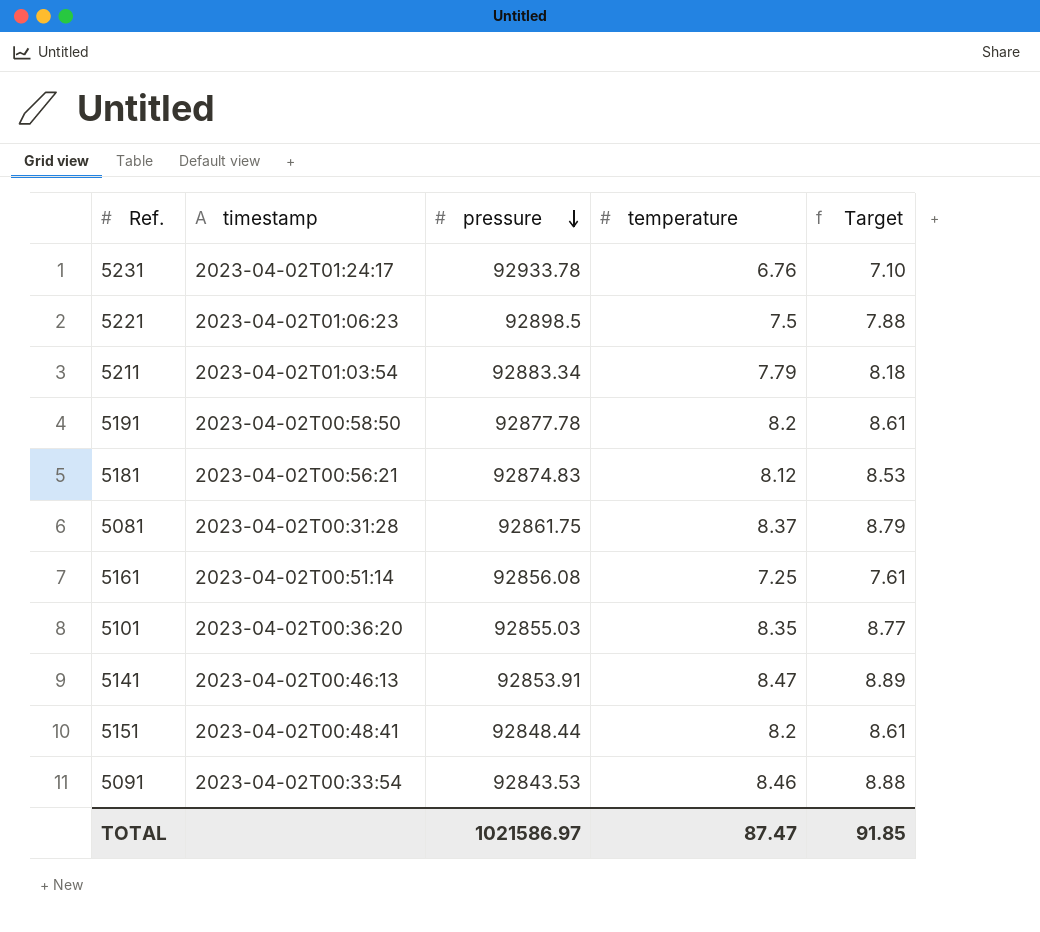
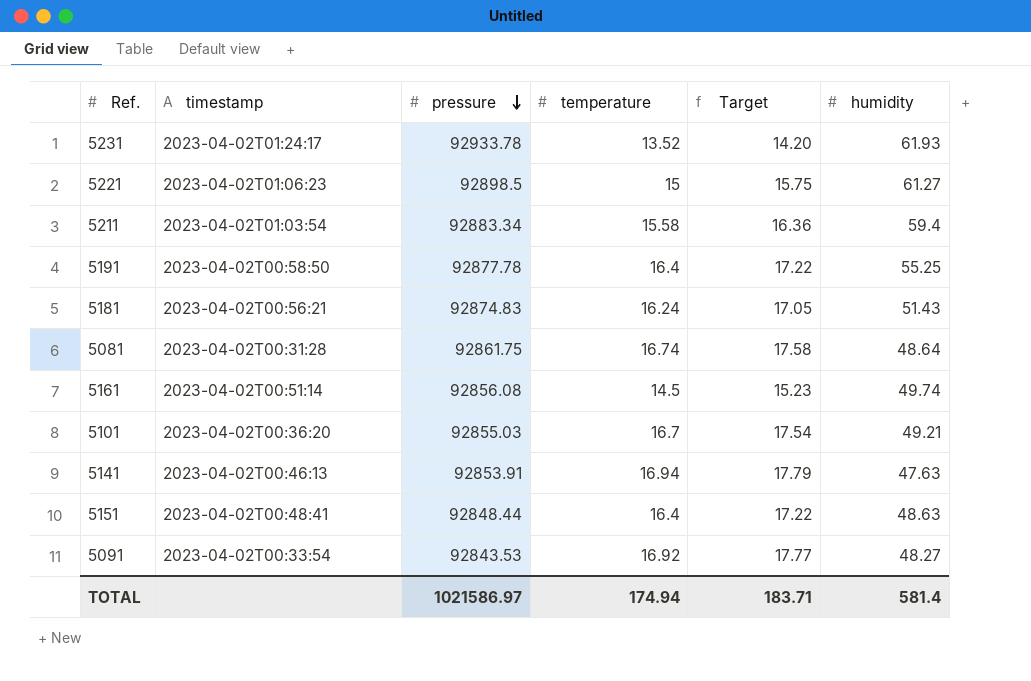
column humidity | position: none -> 6
5231 | temperature: 6.76 -> 13.52
5231 | Target: 7.10 -> 14.20
5221 | temperature: 7.5 -> 15
5221 | Target: 7.88 -> 15.75
5211 | temperature: 7.79 -> 15.58
5211 | Target: 8.18 -> 16.36
5191 | temperature: 8.2 -> 16.4
5191 | Target: 8.61 -> 17.22
5181 | temperature: 8.12 -> 16.24
5181 | Target: 8.53 -> 17.05
5081 | temperature: 8.37 -> 16.74
5081 | Target: 8.79 -> 17.58
5161 | temperature: 7.25 -> 14.5
5161 | Target: 7.61 -> 15.23
5101 | temperature: 8.35 -> 16.7
5101 | Target: 8.77 -> 17.54
5141 | temperature: 8.47 -> 16.94
5141 | Target: 8.89 -> 17.79
5151 | temperature: 8.2 -> 16.4
5151 | Target: 8.61 -> 17.22
5091 | temperature: 8.46 -> 16.92
5091 | Target: 8.88 -> 17.77
TOTAL | temperature: 87.47 -> 174.94
TOTAL | Target: 91.85 -> 183.71

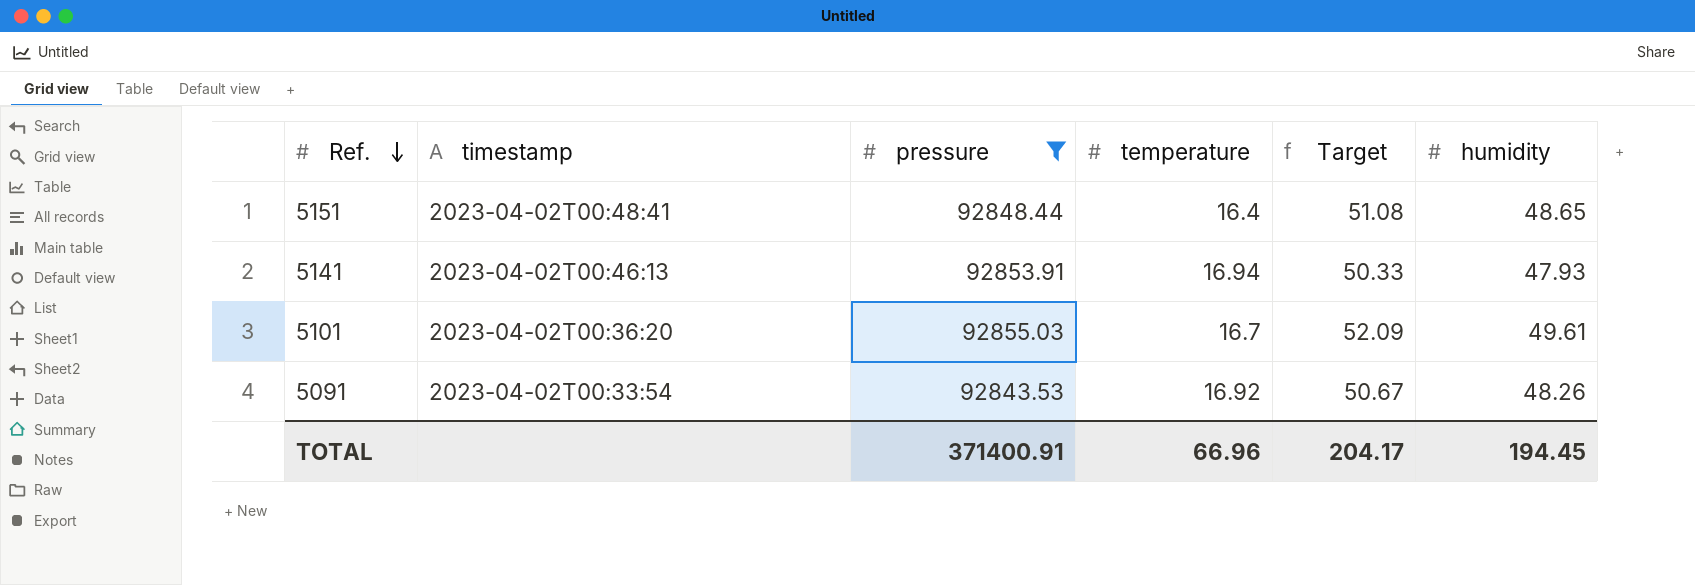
filter: none -> pressure <= 92855.03
row order: pressure descending -> Ref. descending
column Target | formula: [temperature] * 1.05 -> [humidity] * 1.05
5151 | humidity: 48.63 -> 48.65
5141 | humidity: 47.63 -> 47.93
5101 | humidity: 49.21 -> 49.61
5091 | humidity: 48.27 -> 48.26
TOTAL | pressure: 1021586.97 -> 371400.91
TOTAL | temperature: 174.94 -> 66.96
TOTAL | Target: 183.71 -> 204.17
TOTAL | humidity: 581.4 -> 194.45

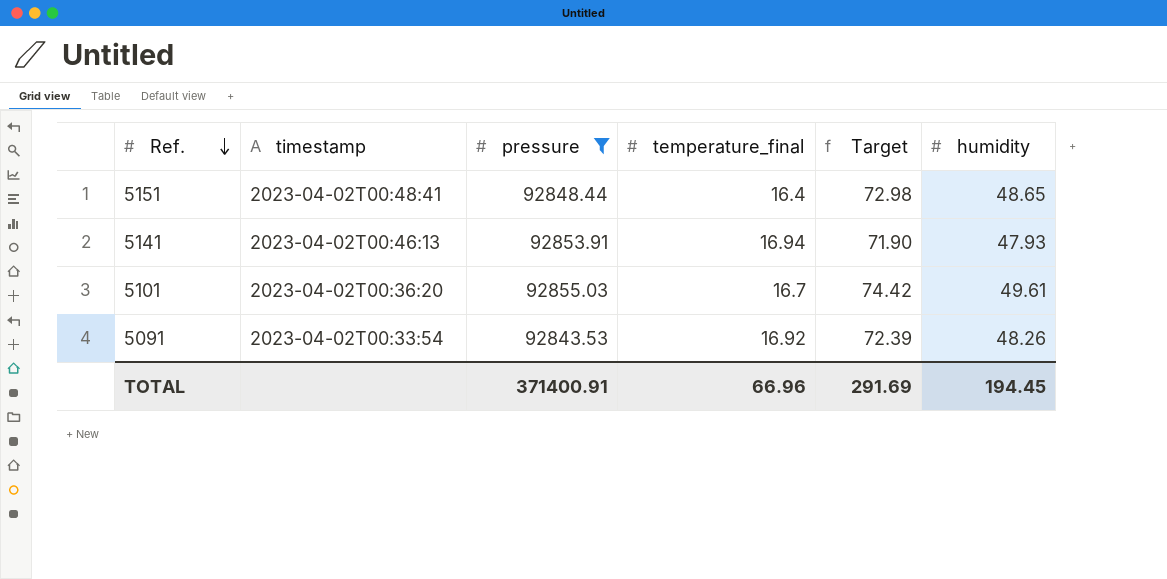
column name: temperature -> temperature_final
column Target | formula: [humidity] * 1.05 -> [humidity] * 1.5
TOTAL | Target: 204.17 -> 291.69

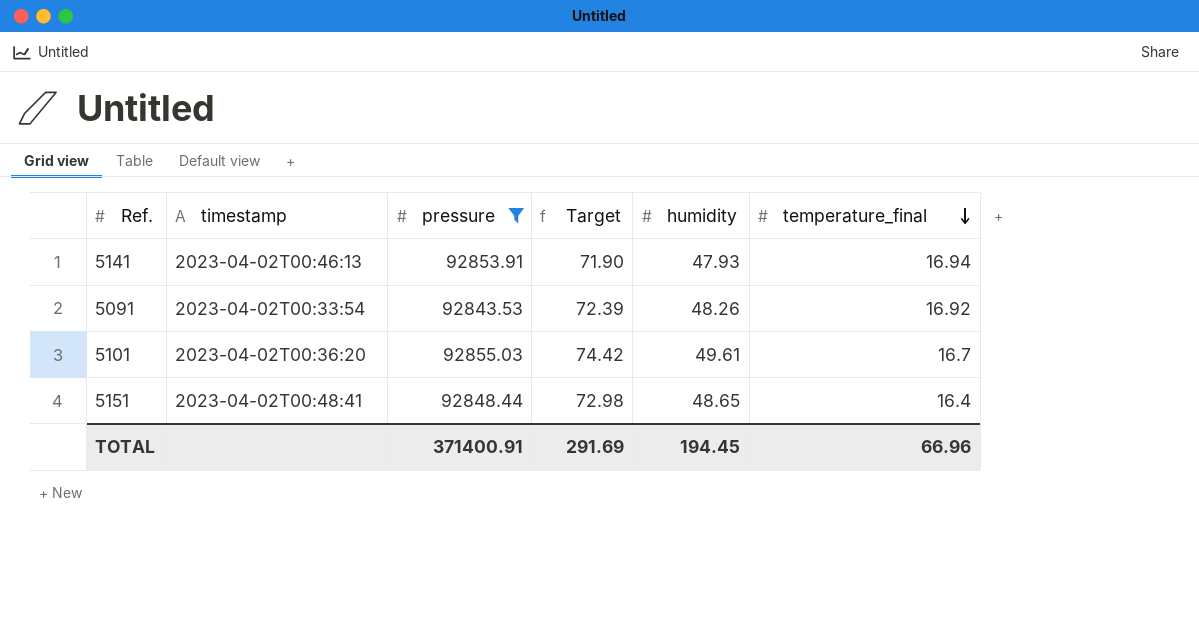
row order: Ref. descending -> temperature_final descending
column temperature_final | position: 4 -> 6

